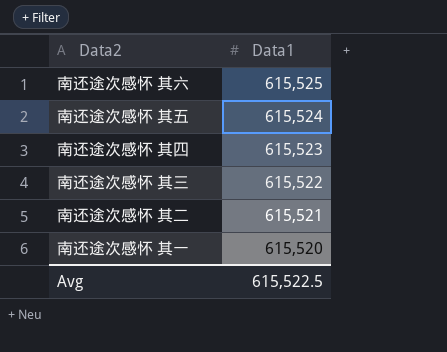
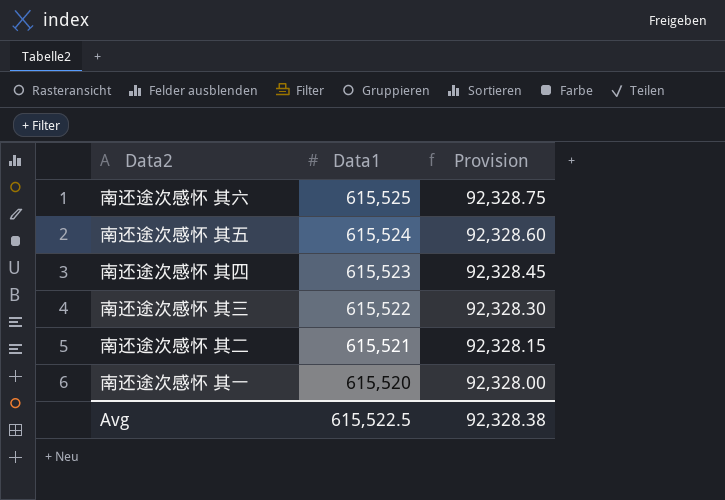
column Provision | formula: none -> [Data1] * 0.15

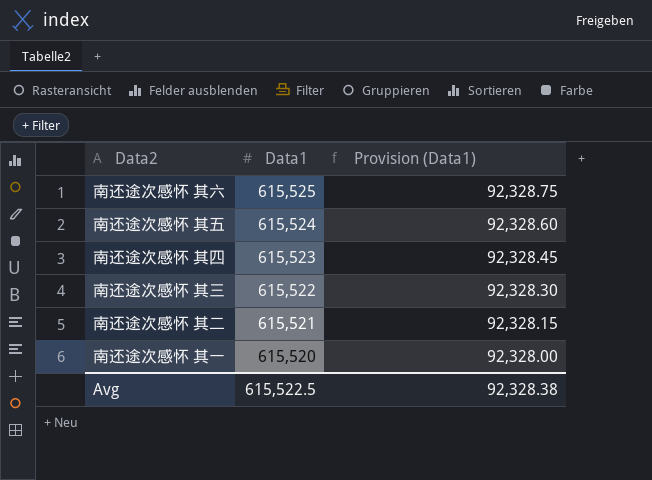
column name: Provision -> Provision (Data1)

